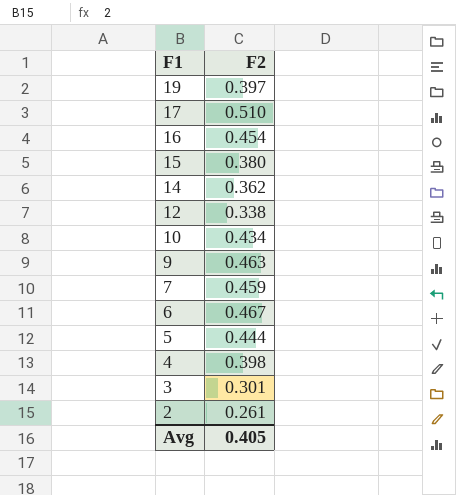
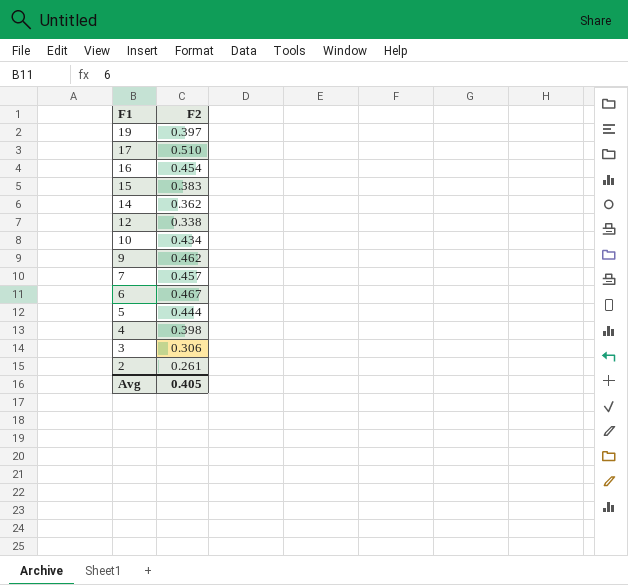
15 | F2: 0.380 -> 0.383
9 | F2: 0.463 -> 0.462
7 | F2: 0.459 -> 0.457
3 | F2: 0.301 -> 0.306

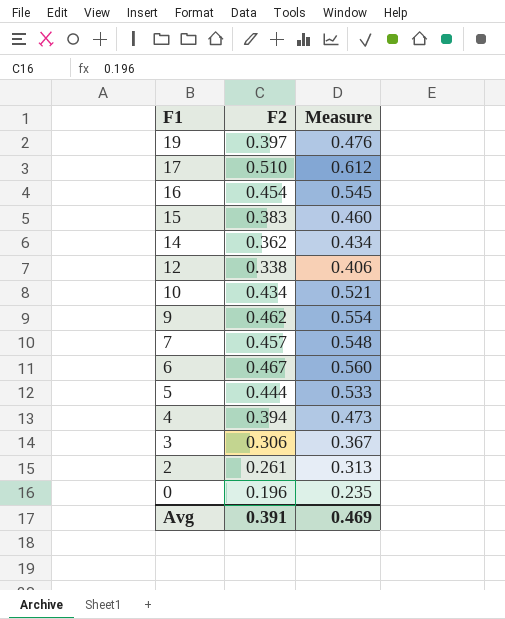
column Measure | formula: none -> [F2] * 1.2
4 | F2: 0.398 -> 0.394
row 0: none -> 0.196 | 0.235
Avg | F2: 0.405 -> 0.391

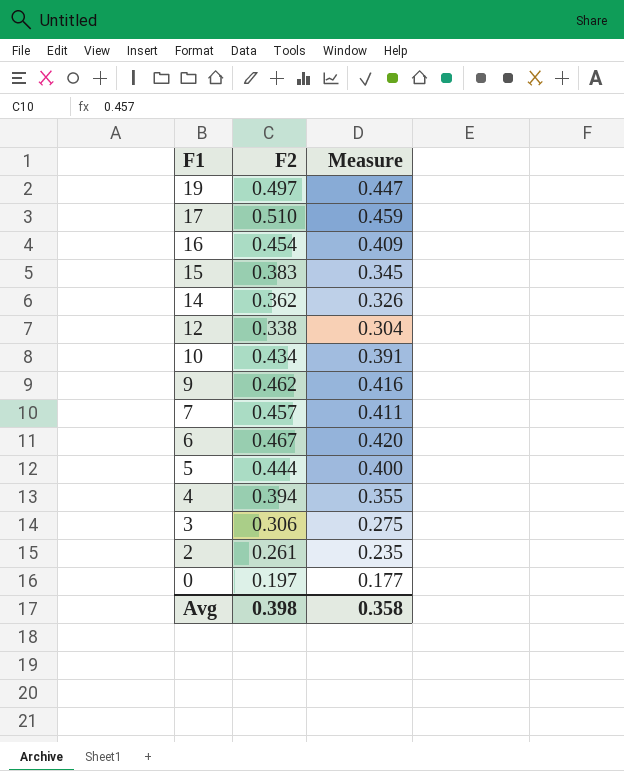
column Measure | formula: [F2] * 1.2 -> [F2] * 0.9
19 | F2: 0.397 -> 0.497
0 | F2: 0.196 -> 0.197
Avg | F2: 0.391 -> 0.398
Avg | Measure: 0.469 -> 0.358

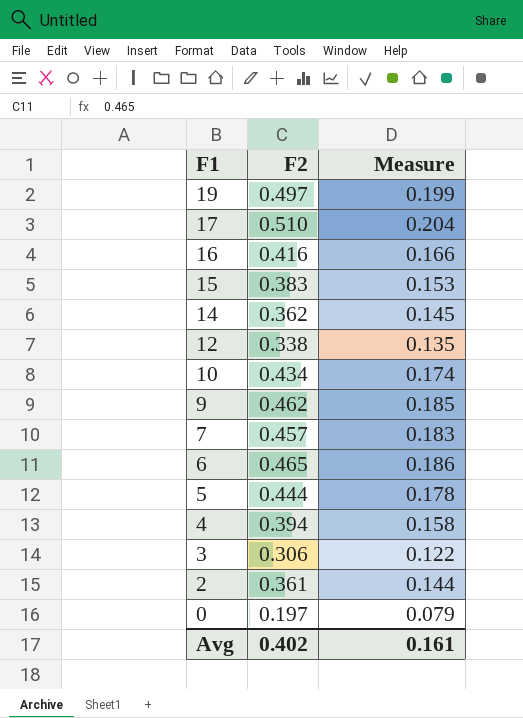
column Measure | formula: [F2] * 0.9 -> [F2] * 0.4
16 | F2: 0.454 -> 0.416
6 | F2: 0.467 -> 0.465
2 | F2: 0.261 -> 0.361
Avg | F2: 0.398 -> 0.402
Avg | Measure: 0.358 -> 0.161

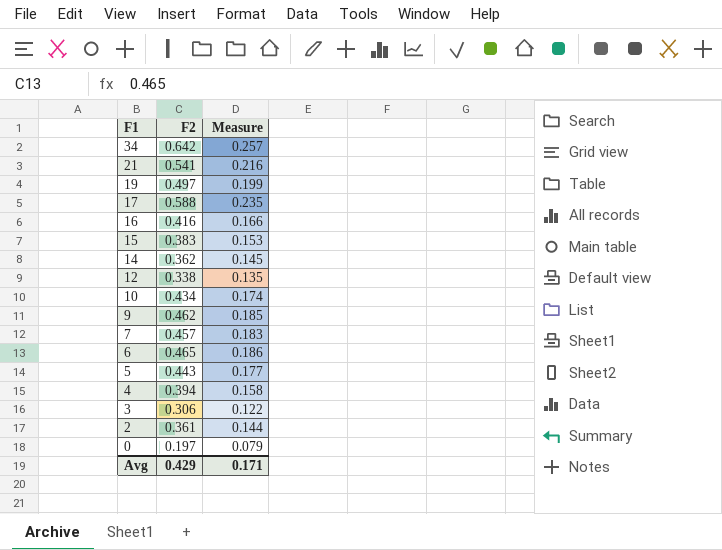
row 34: none -> 0.642 | 0.257
row 21: none -> 0.541 | 0.216
17 | F2: 0.510 -> 0.588
17 | Measure: 0.204 -> 0.235
5 | F2: 0.444 -> 0.443
5 | Measure: 0.178 -> 0.177
Avg | F2: 0.402 -> 0.429
Avg | Measure: 0.161 -> 0.171

